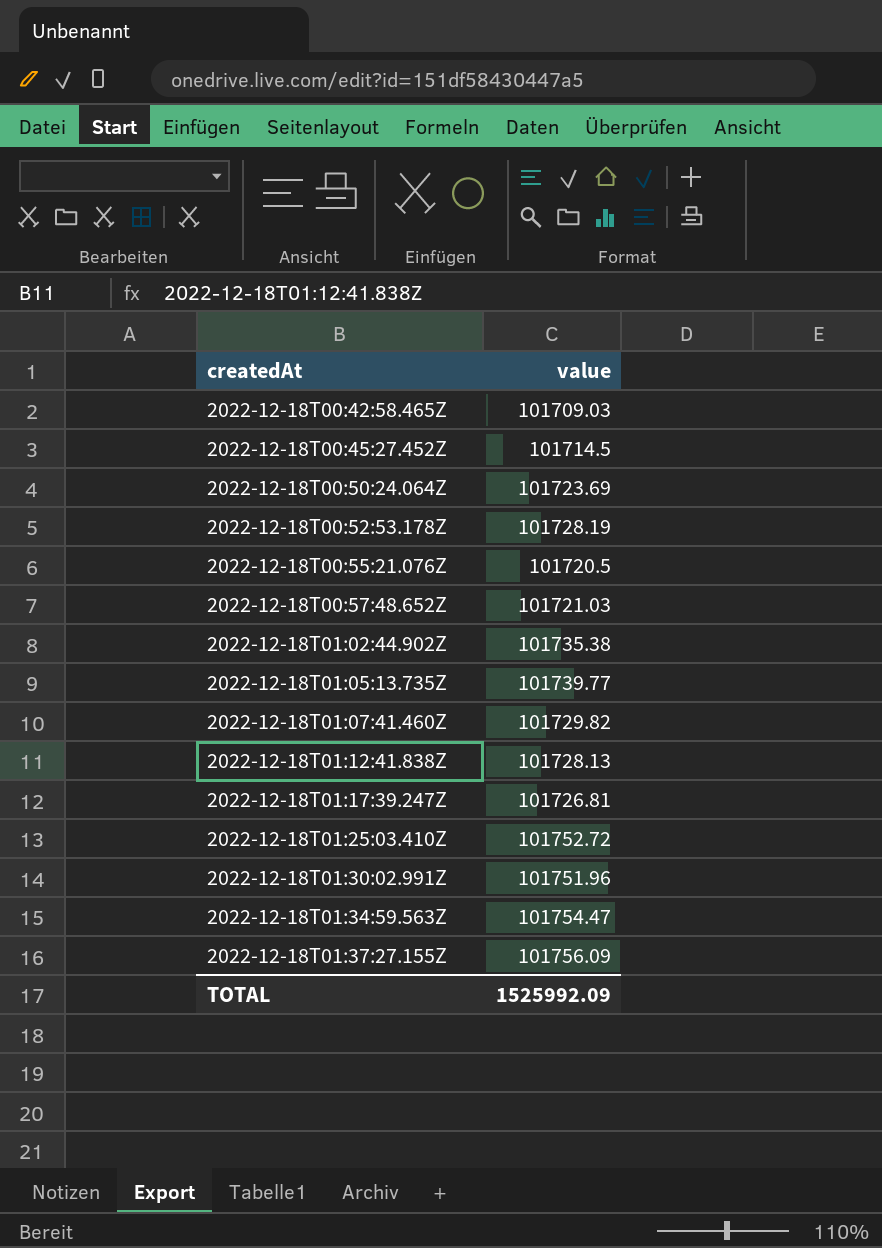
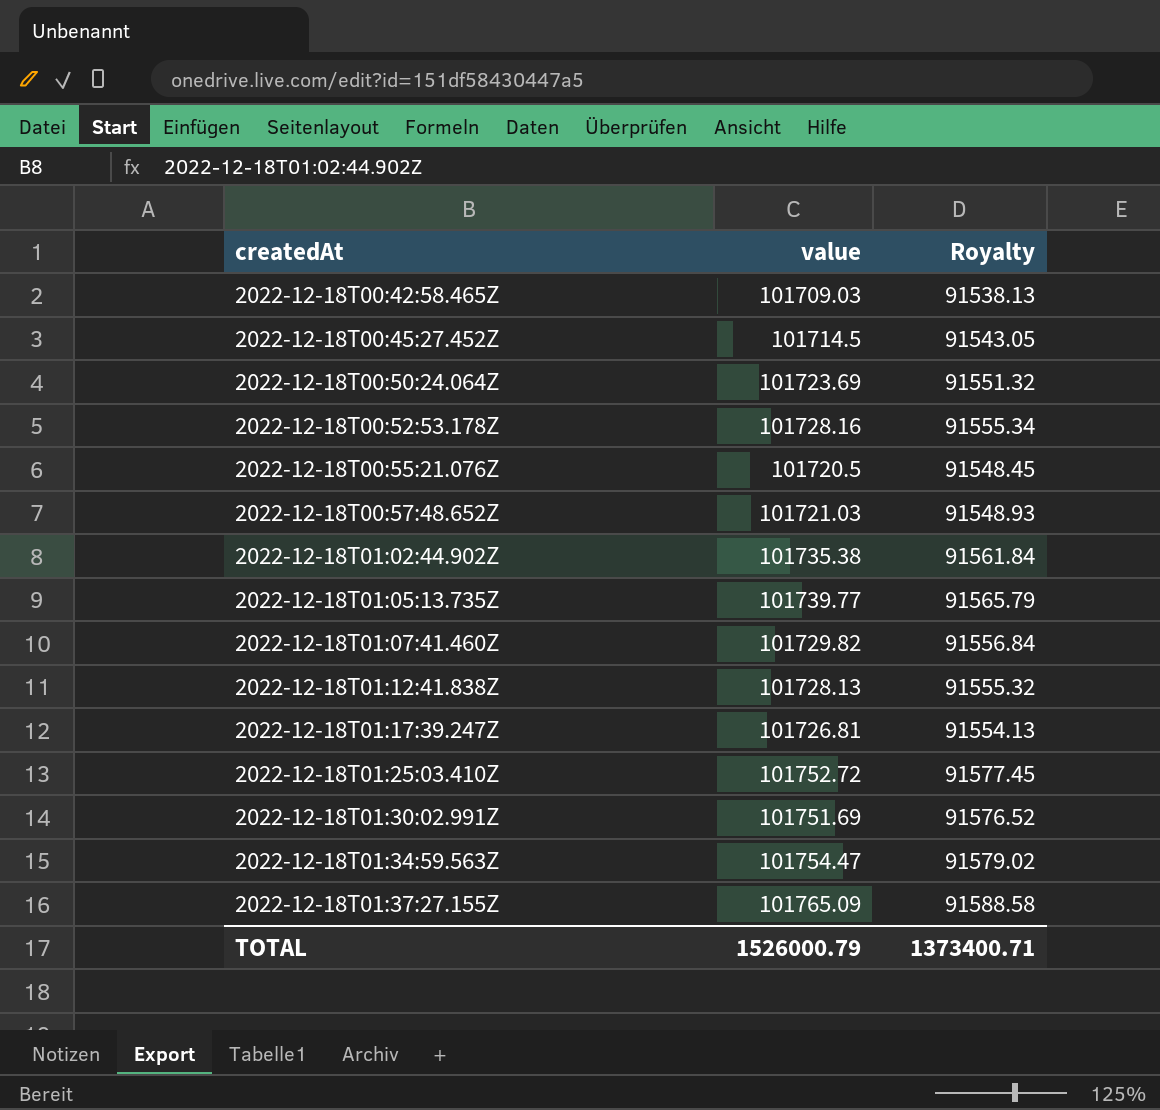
column Royalty | formula: none -> [value] * 0.9
2022-12-18T00:52:53.178Z | value: 101728.19 -> 101728.16
2022-12-18T01:30:02.991Z | value: 101751.96 -> 101751.69
2022-12-18T01:37:27.155Z | value: 101756.09 -> 101765.09
TOTAL | value: 1525992.09 -> 1526000.79

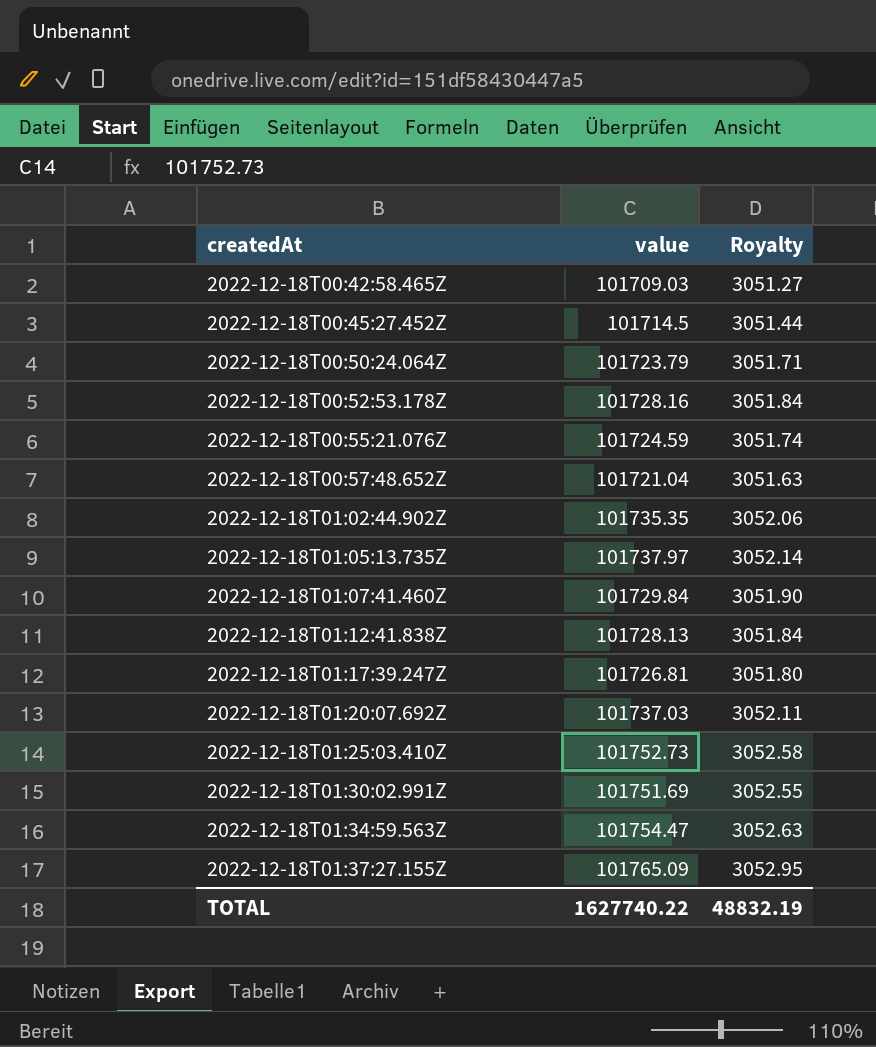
column Royalty | formula: [value] * 0.9 -> [value] * 0.03
2022-12-18T00:50:24.064Z | value: 101723.69 -> 101723.79
2022-12-18T00:55:21.076Z | value: 101720.5 -> 101724.59
2022-12-18T00:57:48.652Z | value: 101721.03 -> 101721.04
2022-12-18T01:02:44.902Z | value: 101735.38 -> 101735.35
2022-12-18T01:05:13.735Z | value: 101739.77 -> 101737.97
2022-12-18T01:07:41.460Z | value: 101729.82 -> 101729.84
row 2022-12-18T01:20:07.692Z: none -> 101737.03 | 3052.11
2022-12-18T01:25:03.410Z | value: 101752.72 -> 101752.73
TOTAL | value: 1526000.79 -> 1627740.22
TOTAL | Royalty: 1373400.71 -> 48832.19

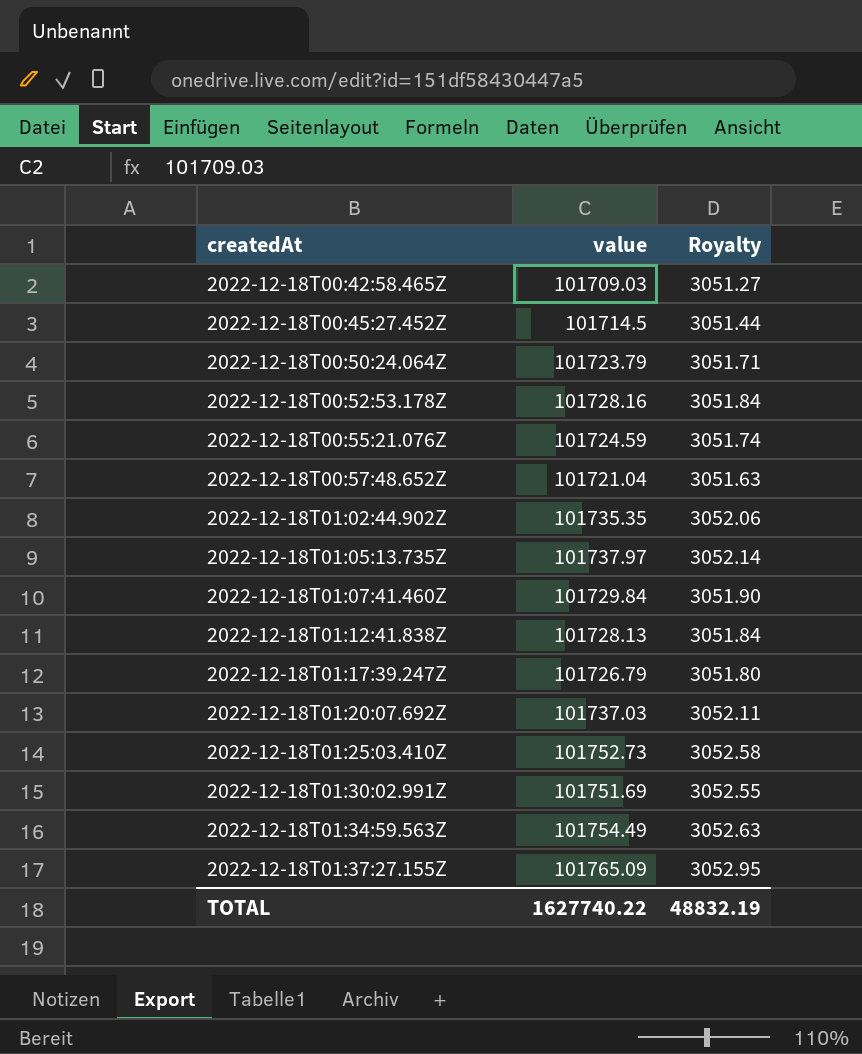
2022-12-18T01:17:39.247Z | value: 101726.81 -> 101726.79
2022-12-18T01:34:59.563Z | value: 101754.47 -> 101754.49

